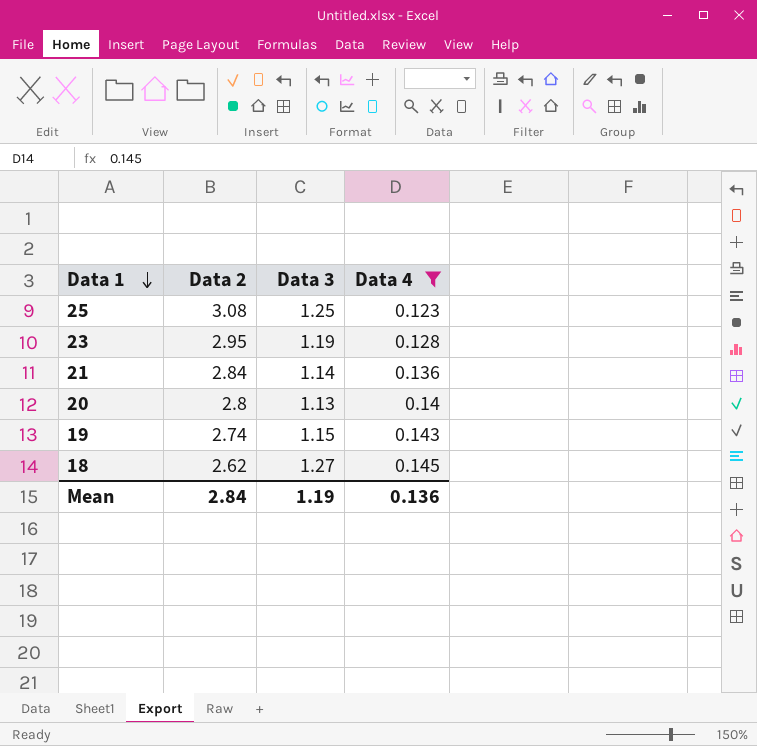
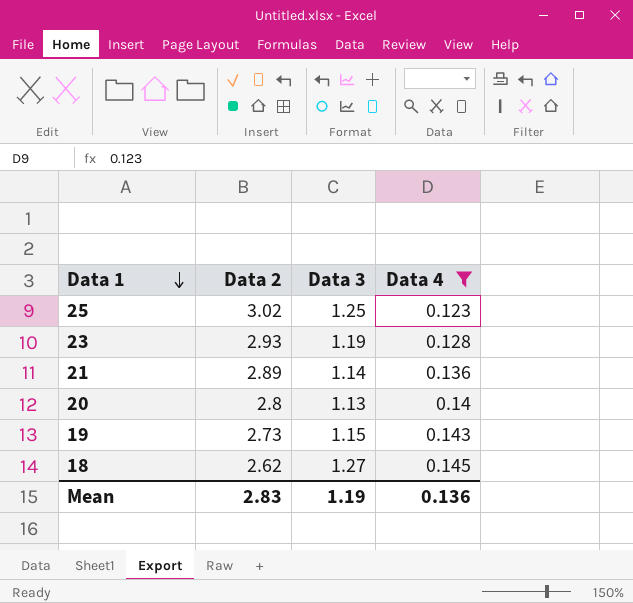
25 | Data 2: 3.08 -> 3.02
23 | Data 2: 2.95 -> 2.93
21 | Data 2: 2.84 -> 2.89
19 | Data 2: 2.74 -> 2.73
Mean | Data 2: 2.84 -> 2.83

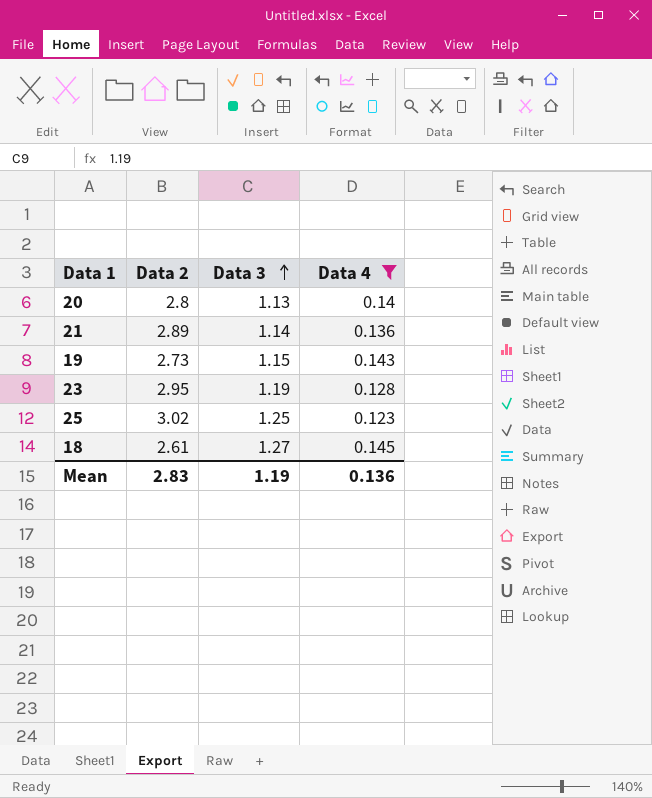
row order: Data 1 descending -> Data 3 ascending
23 | Data 2: 2.93 -> 2.95
18 | Data 2: 2.62 -> 2.61

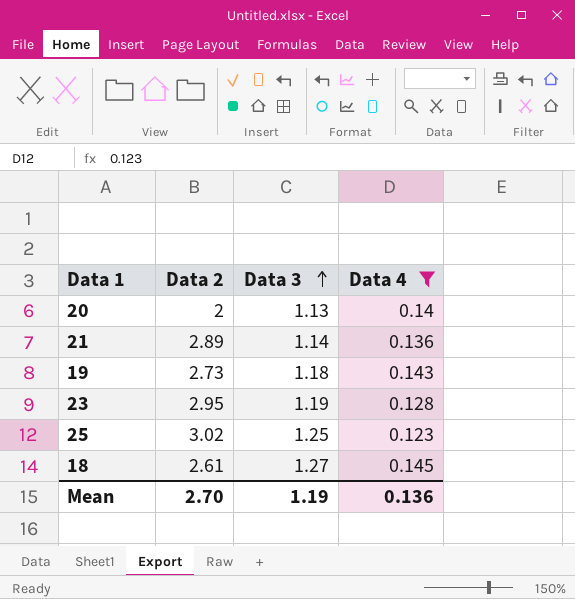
20 | Data 2: 2.8 -> 2
19 | Data 3: 1.15 -> 1.18
Mean | Data 2: 2.83 -> 2.70

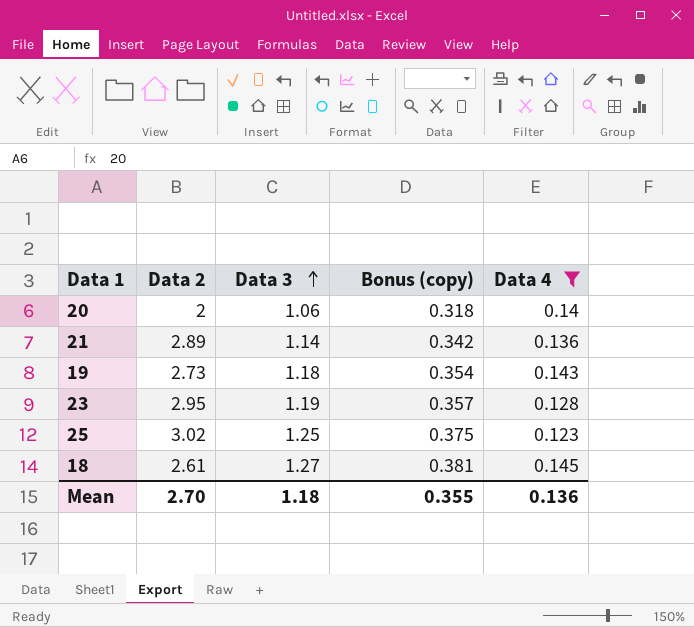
column Bonus (copy) | formula: none -> [Data 3] * 0.3
20 | Data 3: 1.13 -> 1.06
Mean | Data 3: 1.19 -> 1.18

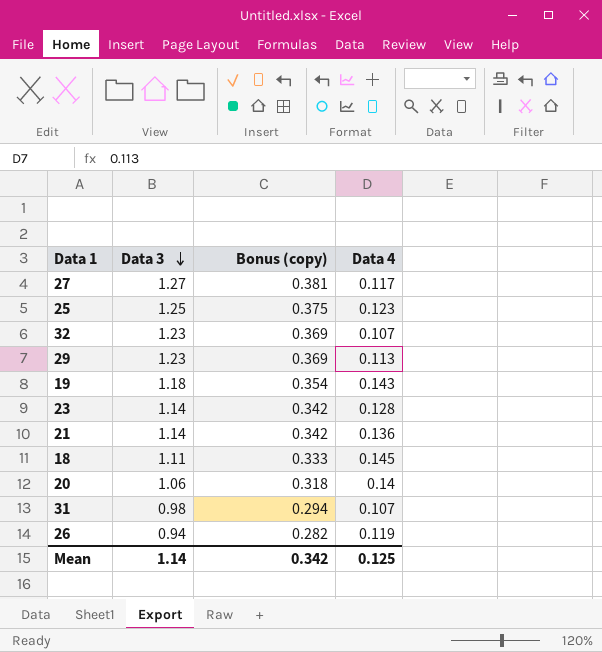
filter: Data 4 >= 0.123 -> none
row order: Data 3 ascending -> Data 3 descending
column Data 2 | position: 2 -> none
23 | Data 3: 1.19 -> 1.14
23 | Bonus (copy): 0.357 -> 0.342
18 | Data 3: 1.27 -> 1.11
18 | Bonus (copy): 0.381 -> 0.333
Mean | Data 3: 1.18 -> 1.14
Mean | Bonus (copy): 0.355 -> 0.342
Mean | Data 4: 0.136 -> 0.125

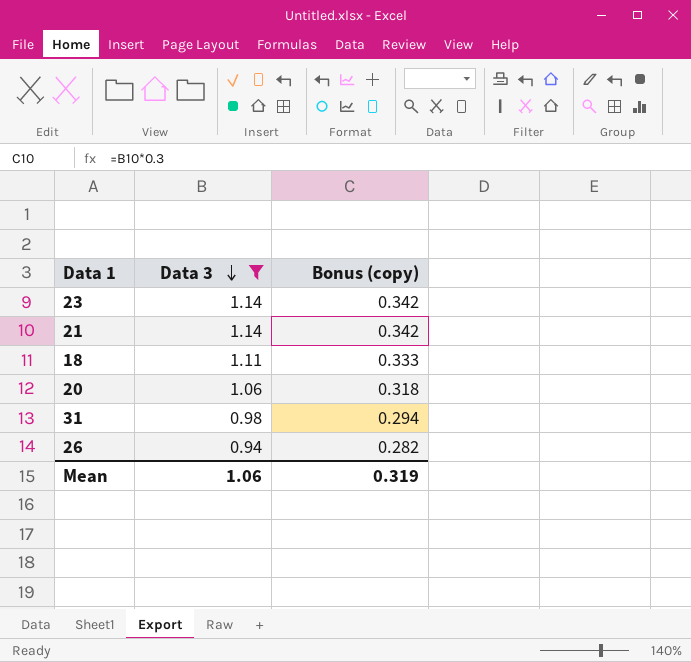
filter: none -> Data 3 <= 1.14
column Data 4 | position: 4 -> none
Mean | Data 3: 1.14 -> 1.06
Mean | Bonus (copy): 0.342 -> 0.319

